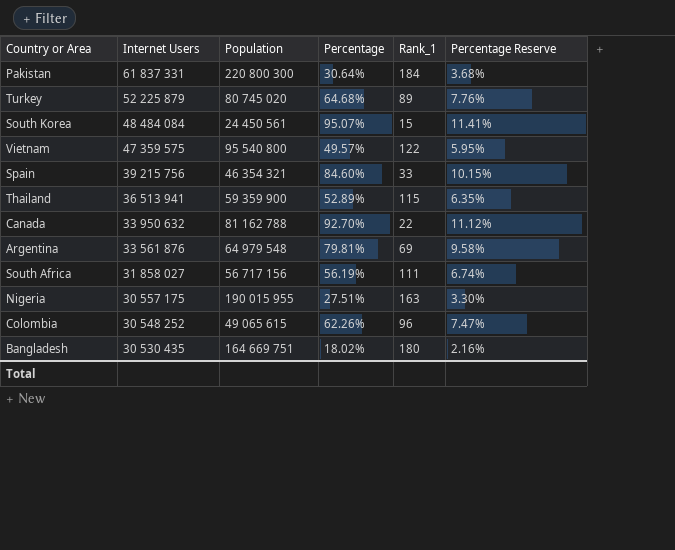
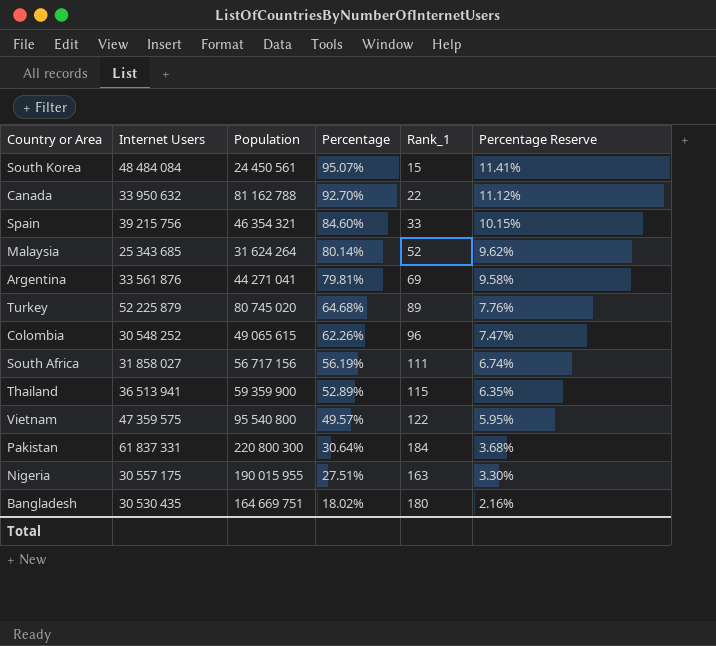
row order: Internet Users descending -> Percentage descending
row Malaysia: none -> 25 343 685 | 31 624 264 | 80.14% | 52 | 9.62%
Argentina | Population: 64 979 548 -> 44 271 041

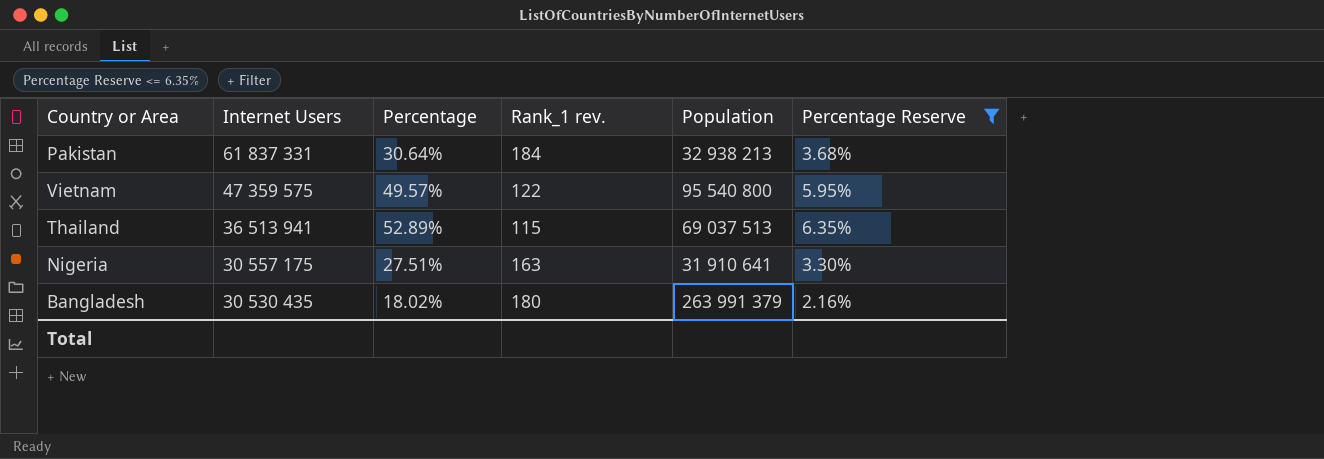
filter: none -> Percentage Reserve <= 6.35%
row order: Percentage descending -> Internet Users descending
column name: Rank_1 -> Rank_1 rev.
column Population | position: 3 -> 5
Pakistan | Population: 220 800 300 -> 32 938 213
Thailand | Population: 59 359 900 -> 69 037 513
Nigeria | Population: 190 015 955 -> 31 910 641
Bangladesh | Population: 164 669 751 -> 263 991 379

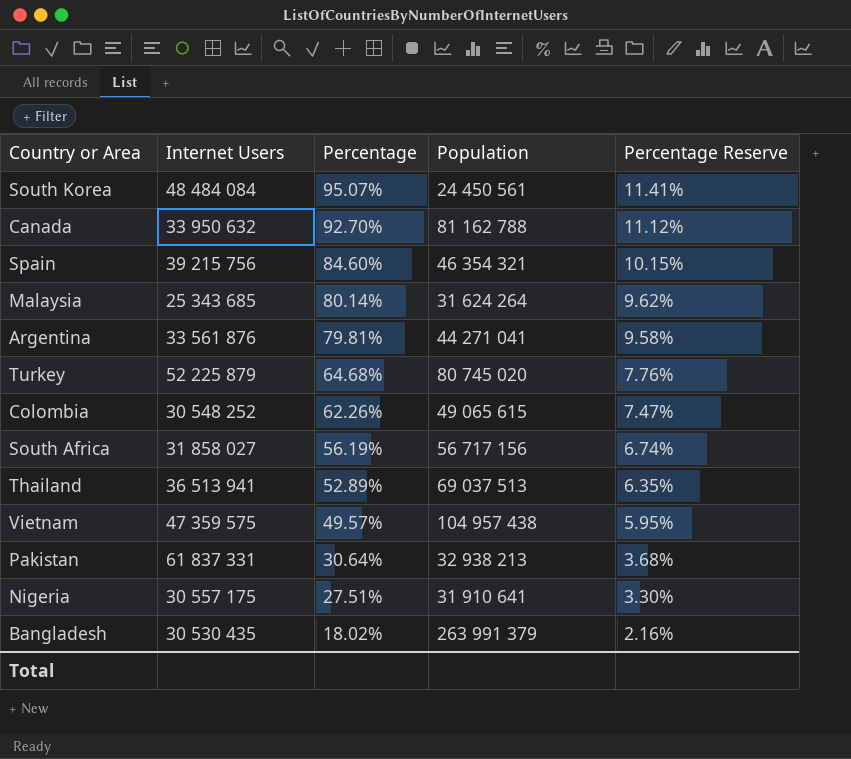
filter: Percentage Reserve <= 6.35% -> none
row order: Internet Users descending -> Percentage descending
column Rank_1 rev. | position: 4 -> none
Vietnam | Population: 95 540 800 -> 104 957 438

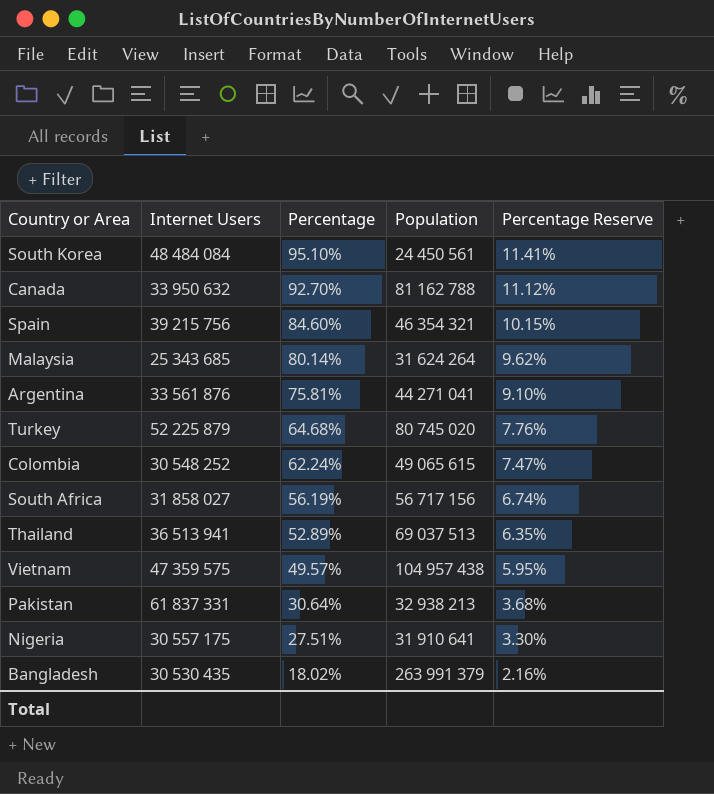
South Korea | Percentage: 95.07% -> 95.10%
Argentina | Percentage: 79.81% -> 75.81%
Argentina | Percentage Reserve: 9.58% -> 9.10%
Colombia | Percentage: 62.26% -> 62.24%

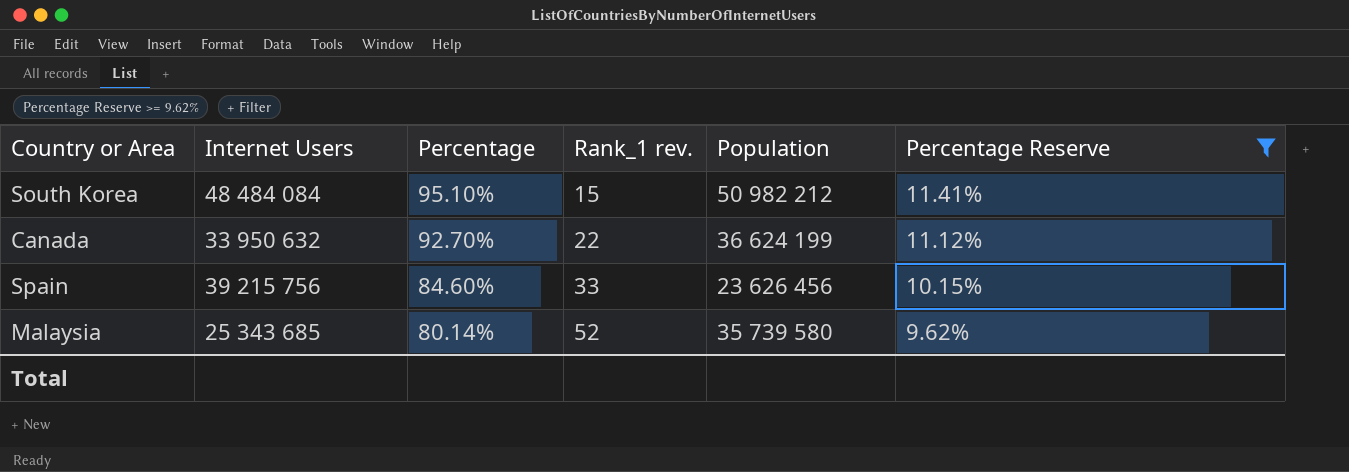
filter: none -> Percentage Reserve >= 9.62%
column Rank_1 rev. | position: none -> 4
South Korea | Population: 24 450 561 -> 50 982 212
Canada | Population: 81 162 788 -> 36 624 199
Spain | Population: 46 354 321 -> 23 626 456
Malaysia | Population: 31 624 264 -> 35 739 580

